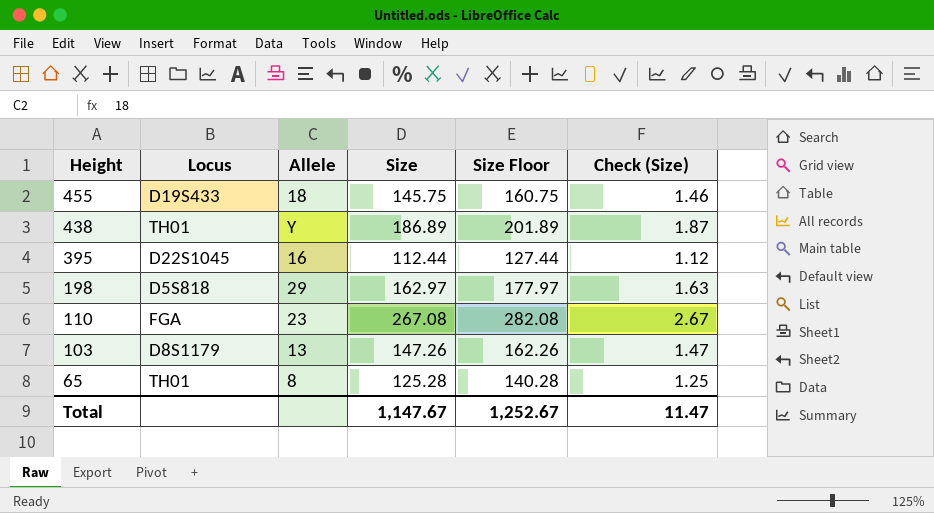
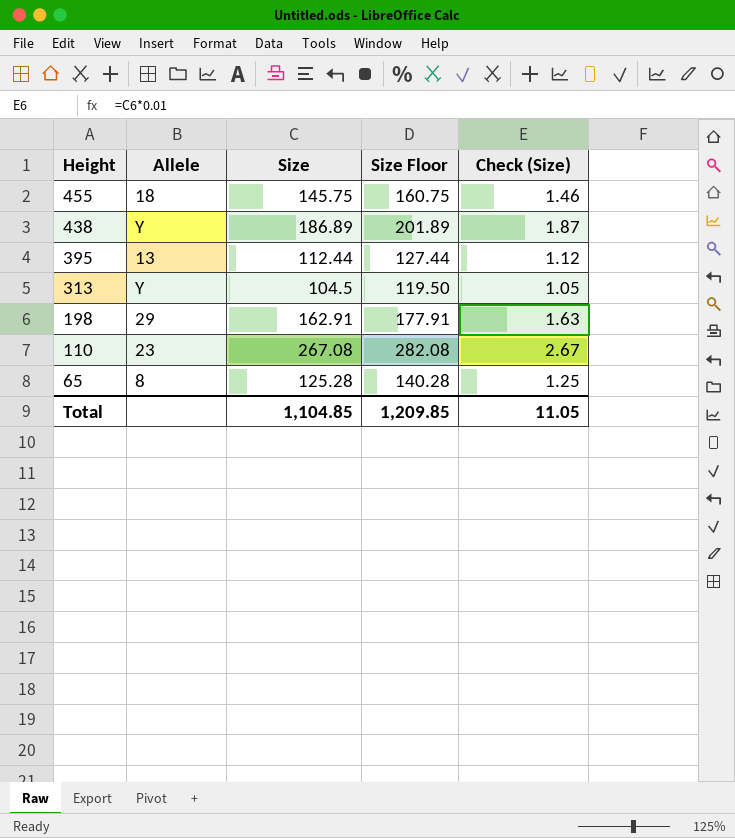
column Locus | position: 2 -> none
row 103: D8S1179 | 13 | 147.26 | 162.26 | 1.47 -> none
395 | Allele: 16 -> 13
row 313: none -> Y | 104.5 | 119.50 | 1.05
198 | Size: 162.97 -> 162.91
198 | Size Floor: 177.97 -> 177.91
Total | Size: 1,147.67 -> 1,104.85
Total | Size Floor: 1,252.67 -> 1,209.85
Total | Check (Size): 11.47 -> 11.05

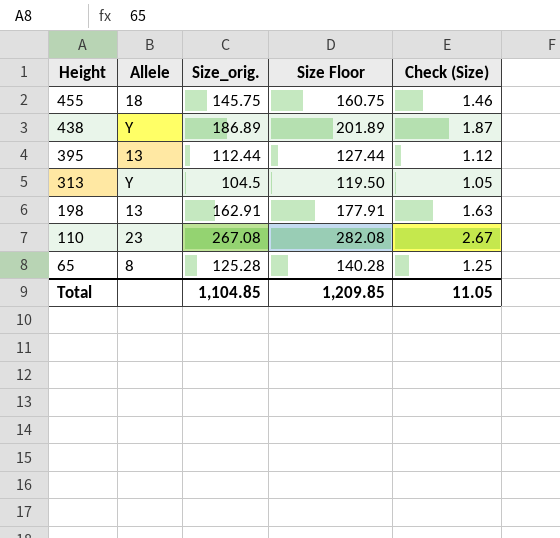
column name: Size -> Size_orig.
198 | Allele: 29 -> 13

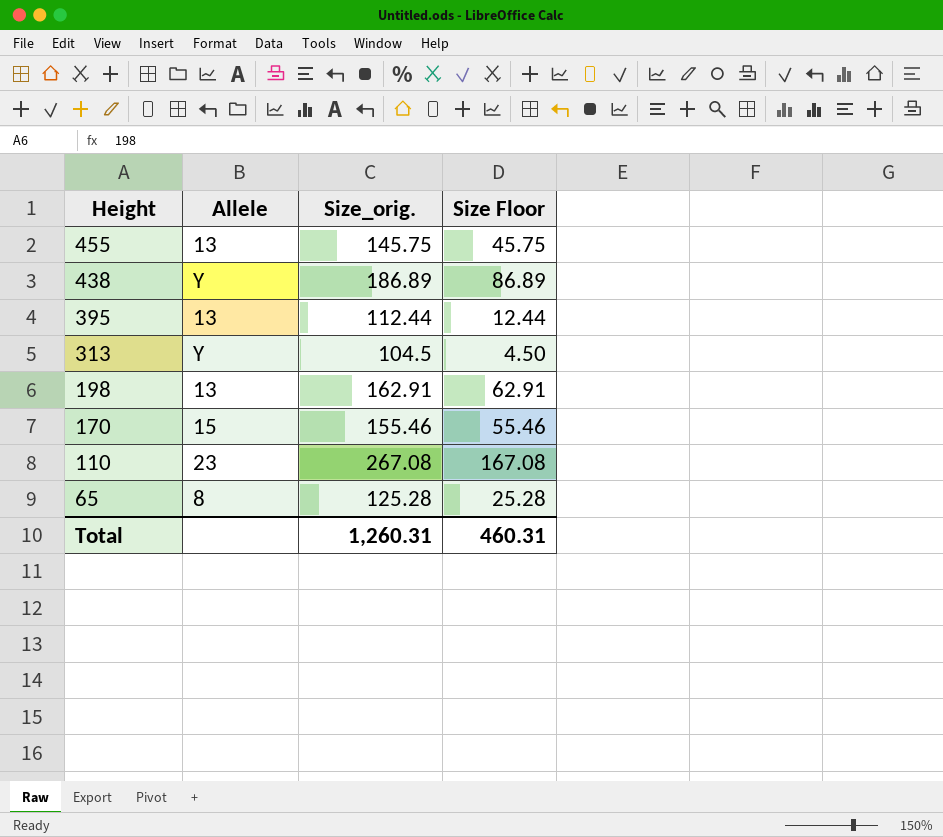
column Check (Size) | formula: [Size_orig.] * 0.01 -> none
column Size Floor | formula: [Size_orig.] + 15 -> [Size_orig.] - 100
455 | Allele: 18 -> 13
row 170: none -> 15 | 155.46 | 55.46
Total | Size_orig.: 1,104.85 -> 1,260.31
Total | Size Floor: 1,209.85 -> 460.31

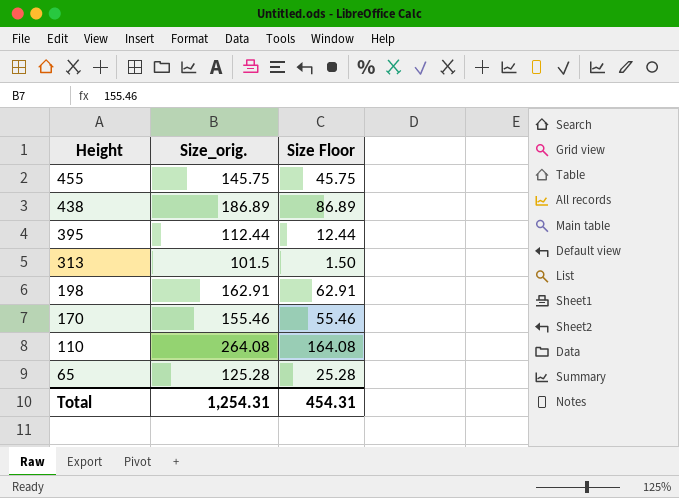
column Allele | position: 2 -> none
313 | Size_orig.: 104.5 -> 101.5
313 | Size Floor: 4.50 -> 1.50
110 | Size_orig.: 267.08 -> 264.08
110 | Size Floor: 167.08 -> 164.08
Total | Size_orig.: 1,260.31 -> 1,254.31
Total | Size Floor: 460.31 -> 454.31

